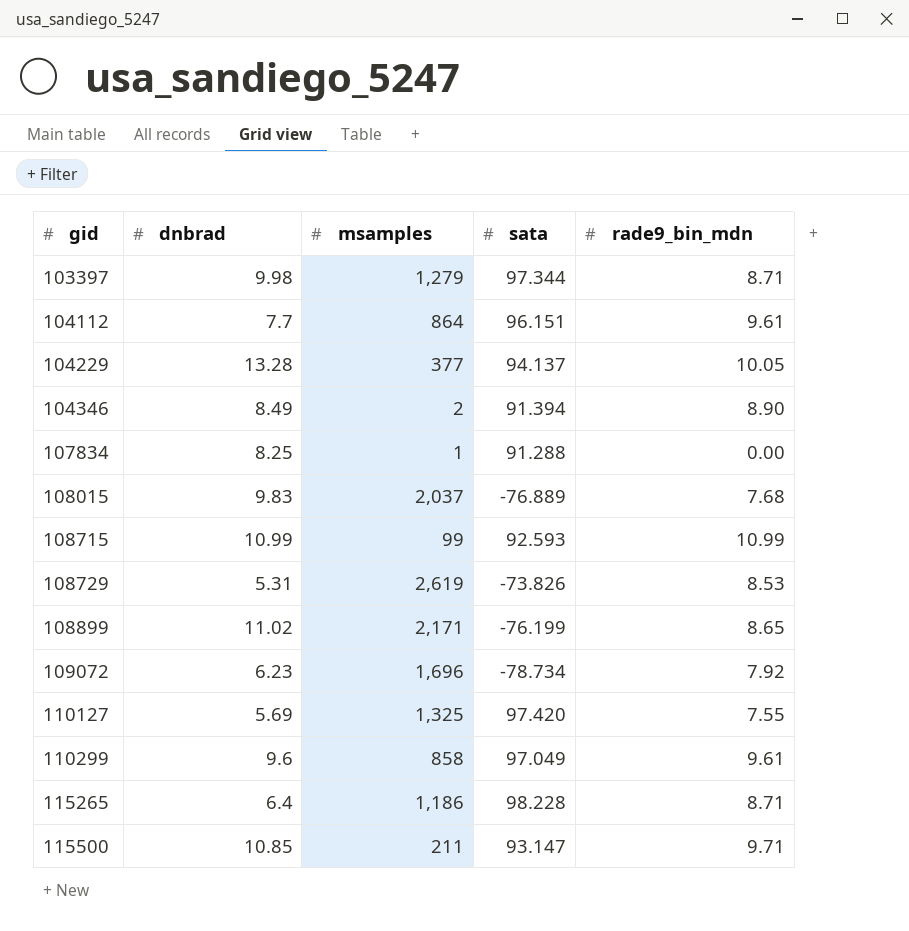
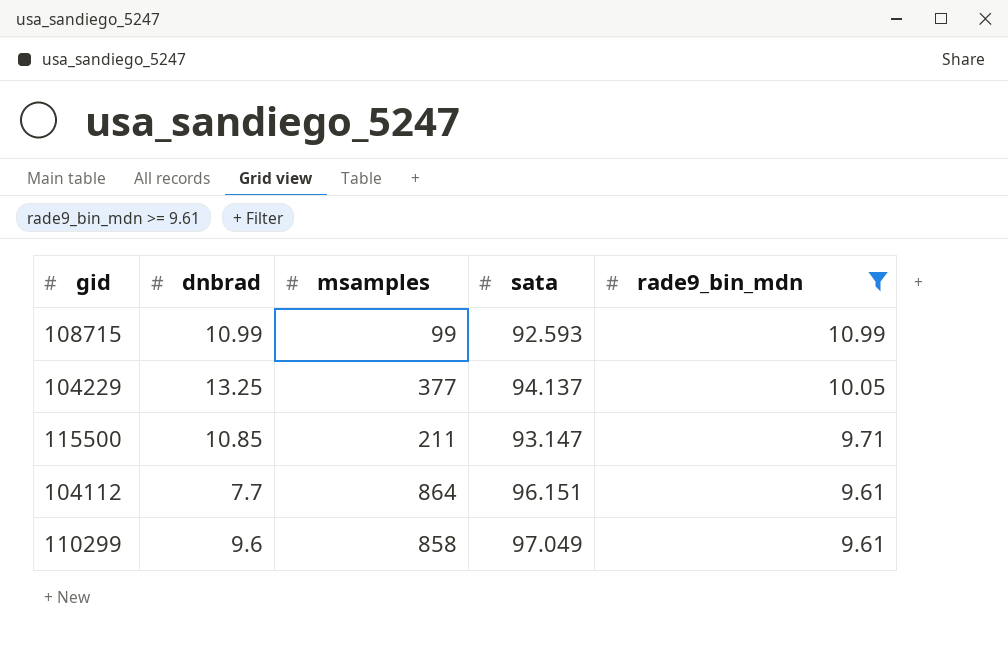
filter: none -> rade9_bin_mdn >= 9.61
row order: gid ascending -> rade9_bin_mdn descending
104229 | dnbrad: 13.28 -> 13.25

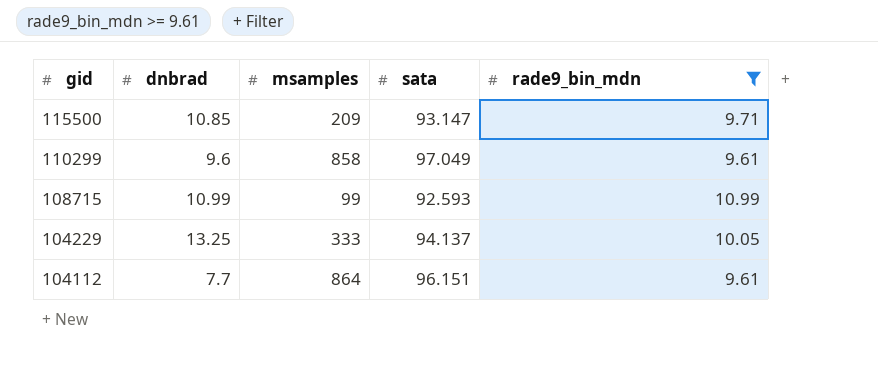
row order: rade9_bin_mdn descending -> gid descending
115500 | msamples: 211 -> 209
104229 | msamples: 377 -> 333

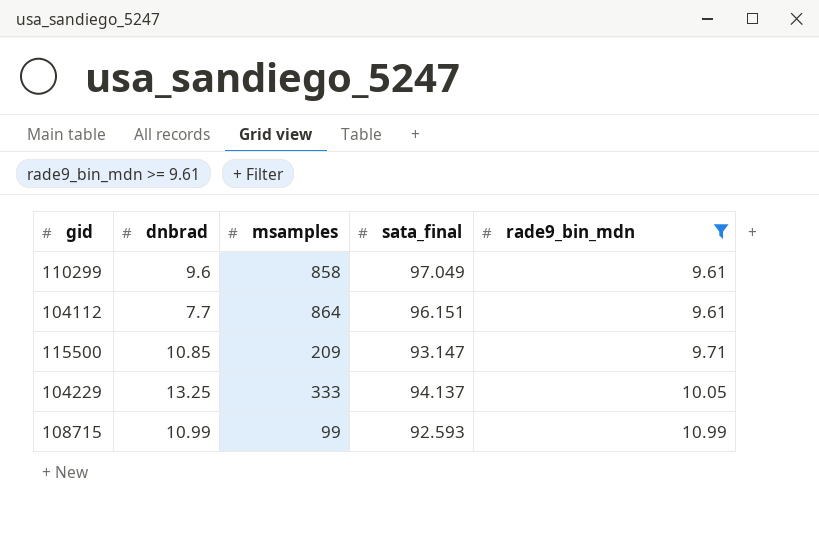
row order: gid descending -> rade9_bin_mdn ascending
column name: sata -> sata_final

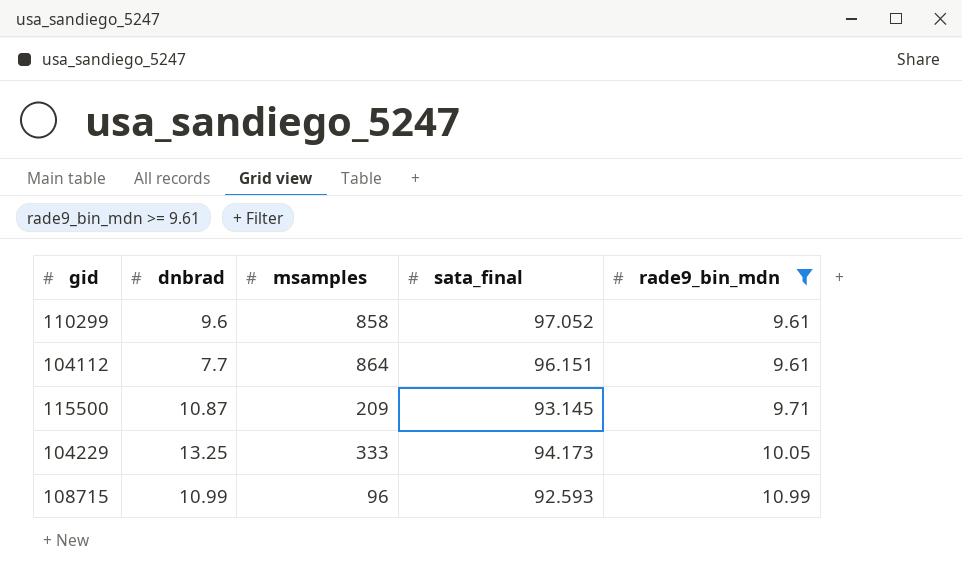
110299 | sata_final: 97.049 -> 97.052
115500 | dnbrad: 10.85 -> 10.87
115500 | sata_final: 93.147 -> 93.145
104229 | sata_final: 94.137 -> 94.173
108715 | msamples: 99 -> 96

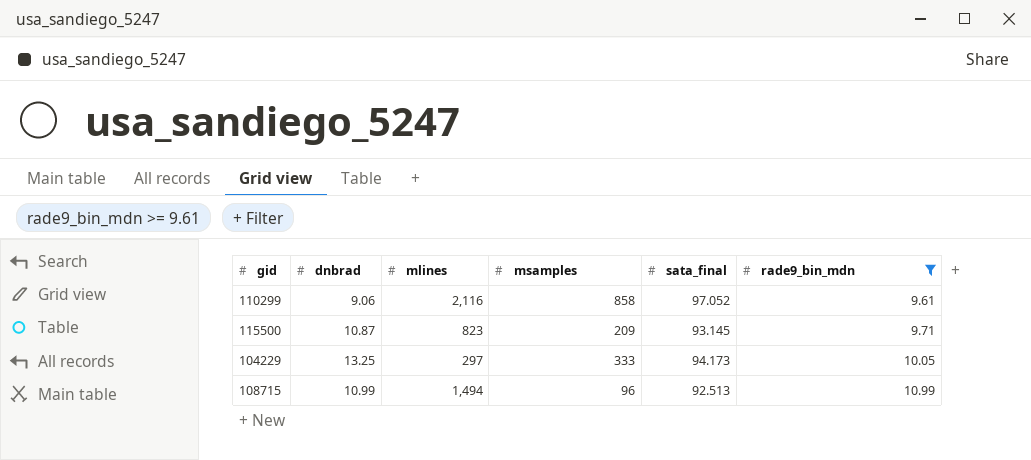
column mlines | position: none -> 3
row 104112: 7.7 | 864 | 96.151 | 9.61 -> none
110299 | dnbrad: 9.6 -> 9.06
108715 | sata_final: 92.593 -> 92.513

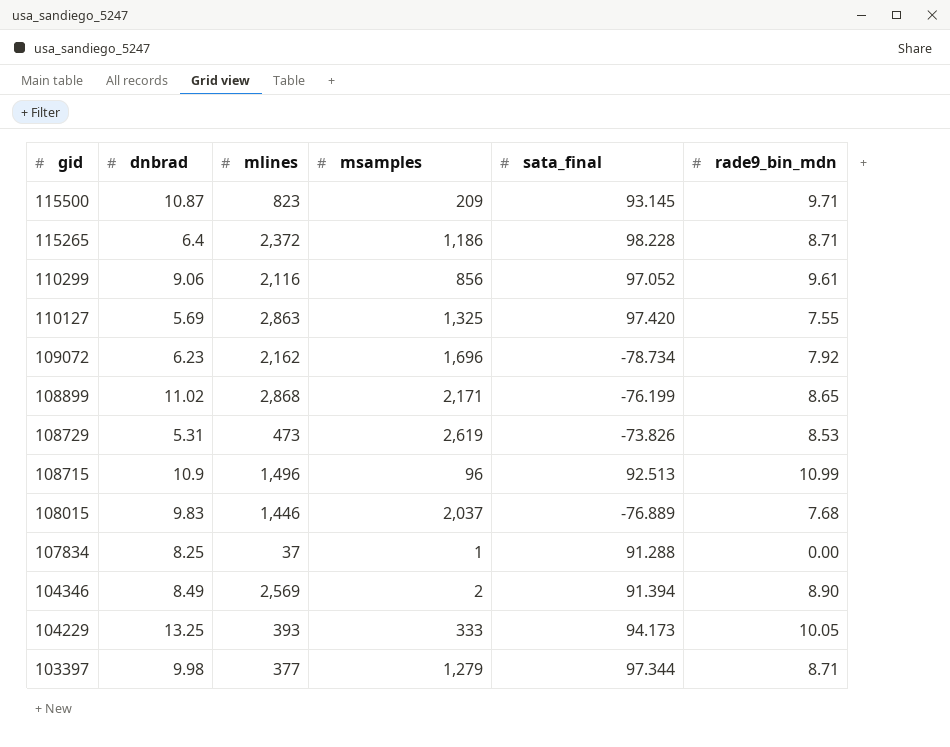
filter: rade9_bin_mdn >= 9.61 -> none
row order: rade9_bin_mdn ascending -> gid descending
110299 | msamples: 858 -> 856
108715 | dnbrad: 10.99 -> 10.9
108715 | mlines: 1,494 -> 1,496
104229 | mlines: 297 -> 393

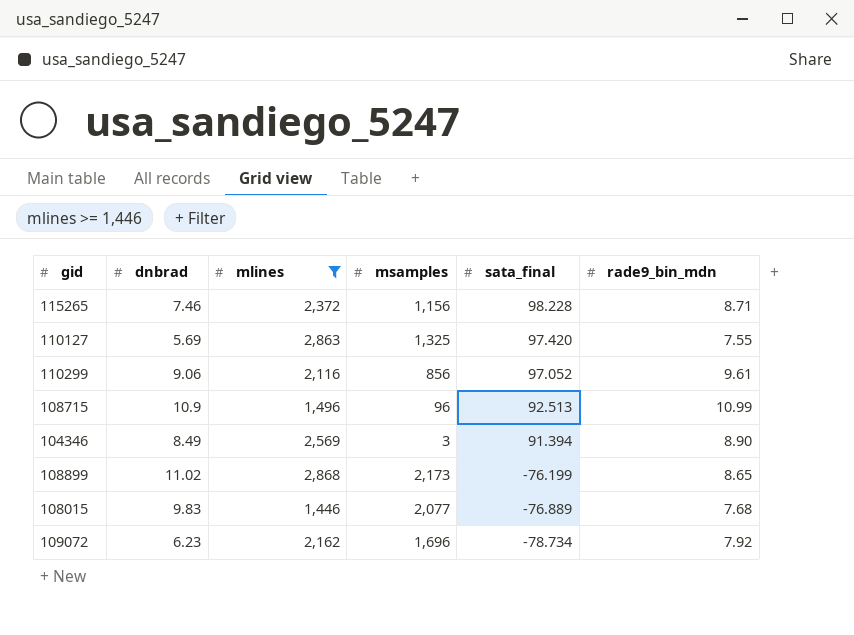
filter: none -> mlines >= 1,446
row order: gid descending -> sata_final descending
115265 | dnbrad: 6.4 -> 7.46
115265 | msamples: 1,186 -> 1,156
104346 | msamples: 2 -> 3
108899 | msamples: 2,171 -> 2,173
108015 | msamples: 2,037 -> 2,077

